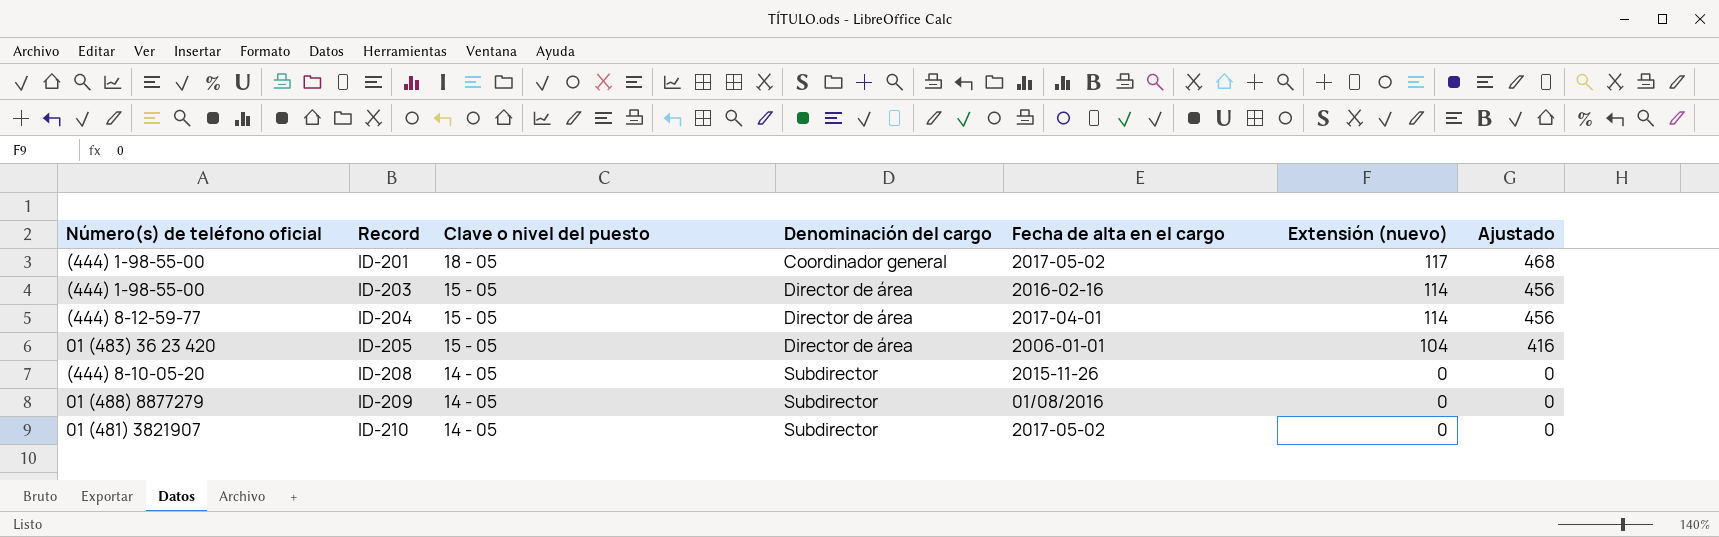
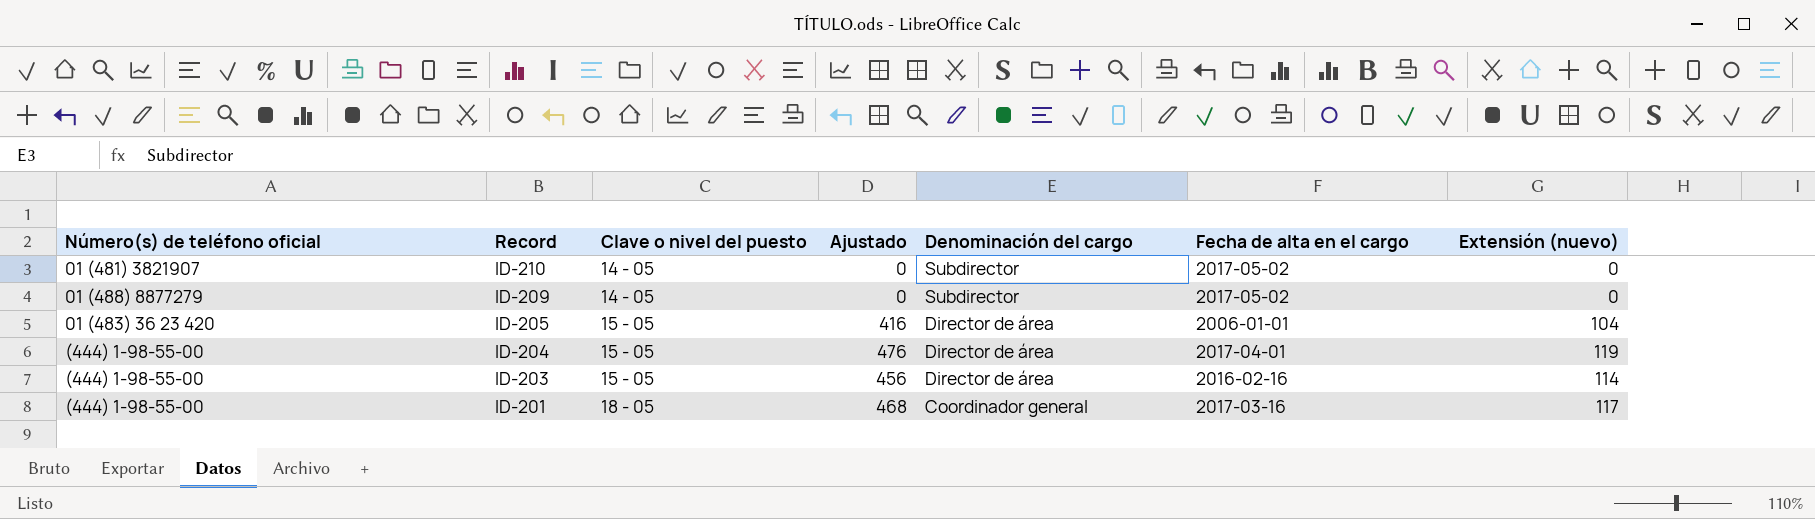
row order: Record ascending -> Record descending
column Ajustado | position: 7 -> 4
row ID-208: (444) 8-10-05-20 | 14 - 05 | Subdirector | 2015-11-26 | 0 | 0 -> none
ID-209 | Fecha de alta en el cargo: 01/08/2016 -> 2017-05-02
ID-204 | Número(s) de teléfono oficial: (444) 8-12-59-77 -> (444) 1-98-55-00
ID-204 | Ajustado: 456 -> 476
ID-204 | Extensión (nuevo): 114 -> 119
ID-201 | Fecha de alta en el cargo: 2017-05-02 -> 2017-03-16

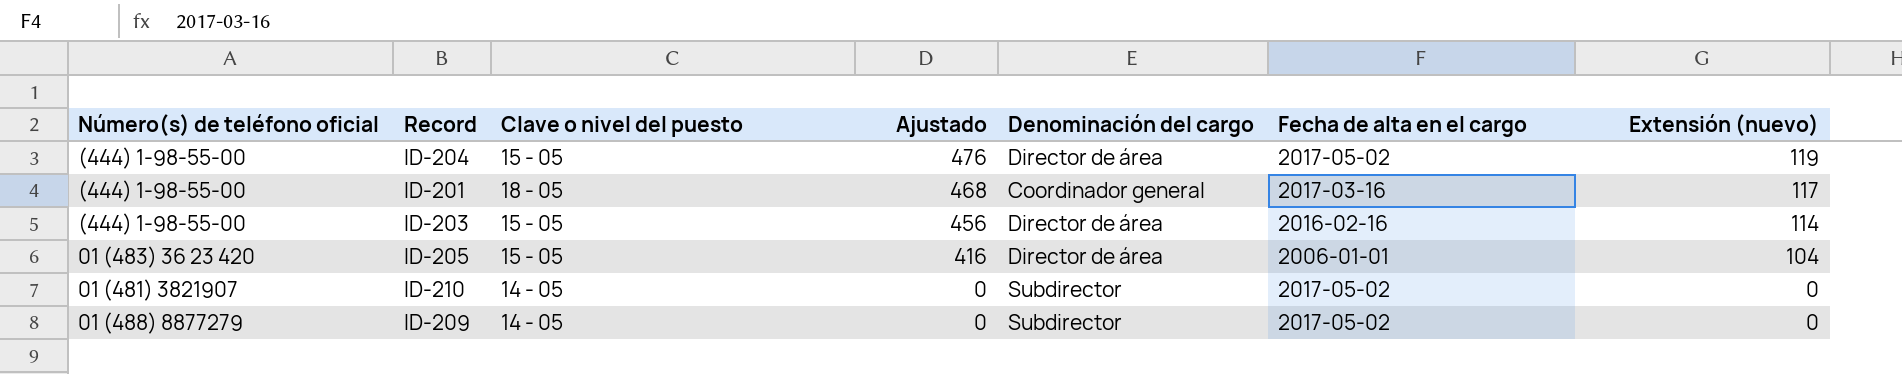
row order: Record descending -> Ajustado descending
ID-204 | Fecha de alta en el cargo: 2017-04-01 -> 2017-05-02

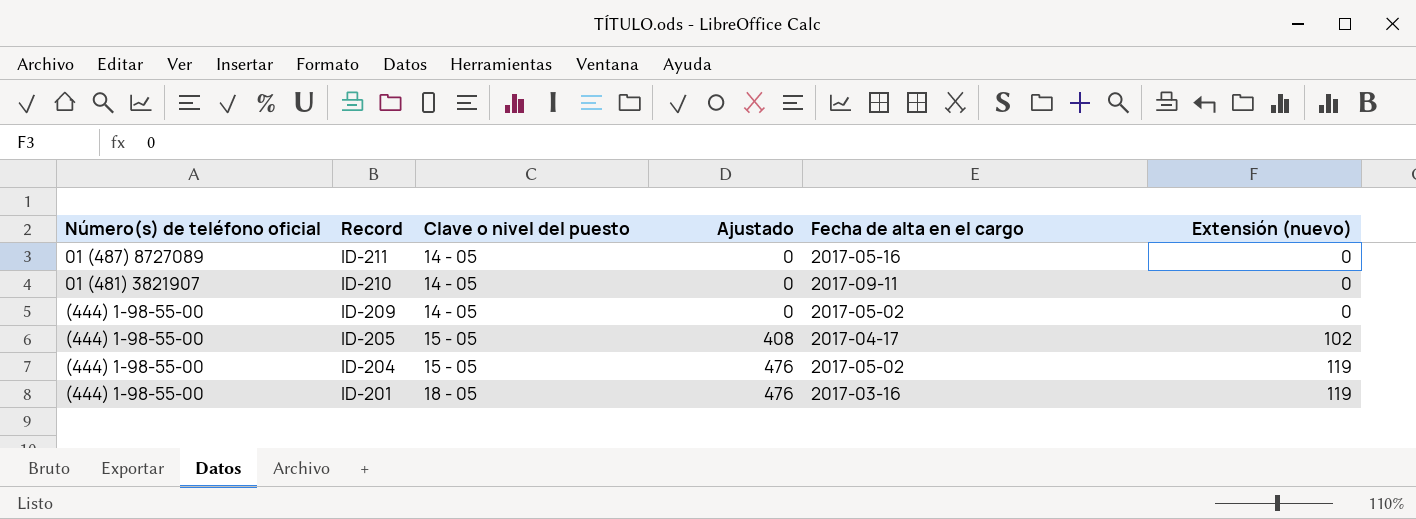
row order: Ajustado descending -> Record descending
column Denominación del cargo | position: 5 -> none
row ID-203: (444) 1-98-55-00 | 15 - 05 | 456 | Director de área | 2016-02-16 | 114 -> none
row ID-211: none -> 01 (487) 8727089 | 14 - 05 | 0 | 2017-05-16 | 0
ID-210 | Fecha de alta en el cargo: 2017-05-02 -> 2017-09-11
ID-209 | Número(s) de teléfono oficial: 01 (488) 8877279 -> (444) 1-98-55-00
ID-205 | Número(s) de teléfono oficial: 01 (483) 36 23 420 -> (444) 1-98-55-00
ID-205 | Ajustado: 416 -> 408
ID-205 | Fecha de alta en el cargo: 2006-01-01 -> 2017-04-17
ID-205 | Extensión (nuevo): 104 -> 102
ID-201 | Ajustado: 468 -> 476
ID-201 | Extensión (nuevo): 117 -> 119

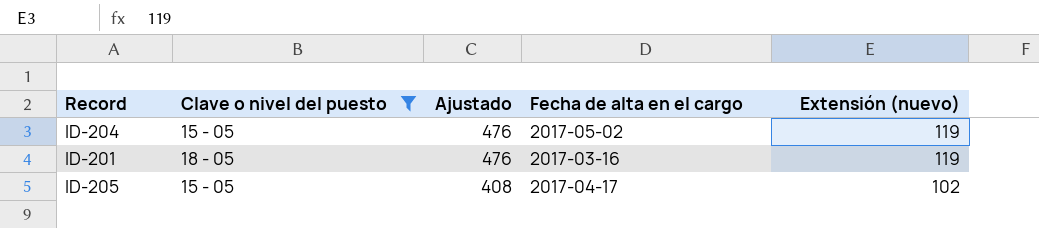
filter: none -> Clave o nivel del puesto != 14 - 05
row order: Record descending -> Ajustado descending
column Número(s) de teléfono oficial | position: 1 -> none

